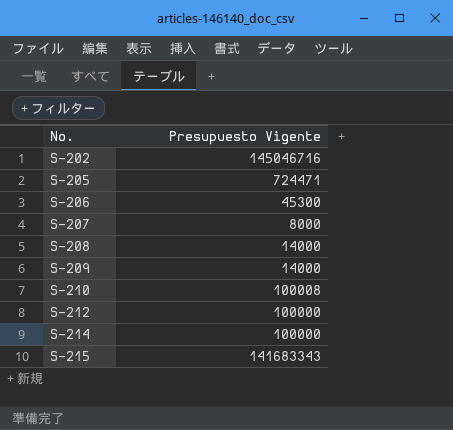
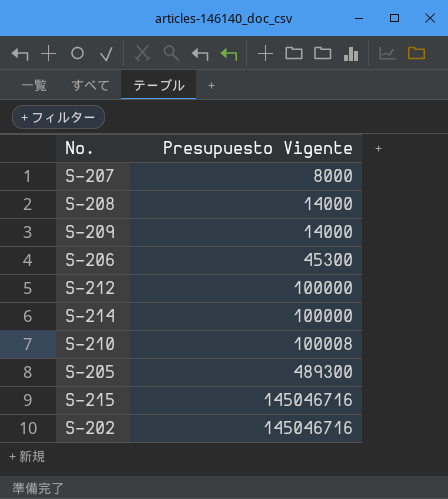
row order: No. ascending -> Presupuesto Vigente ascending
S-205 | Presupuesto Vigente: 724471 -> 489300
S-215 | Presupuesto Vigente: 141683343 -> 145046716

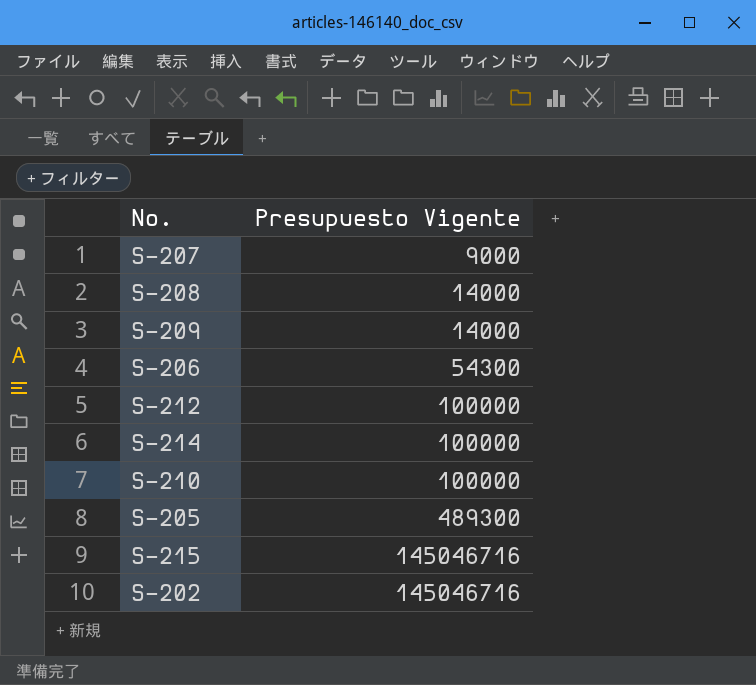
S-207 | Presupuesto Vigente: 8000 -> 9000
S-206 | Presupuesto Vigente: 45300 -> 54300
S-210 | Presupuesto Vigente: 100008 -> 100000

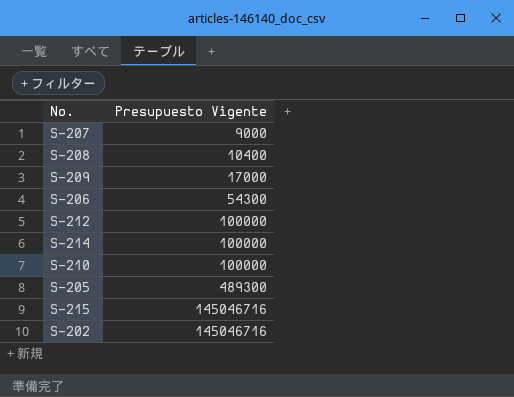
S-208 | Presupuesto Vigente: 14000 -> 10400
S-209 | Presupuesto Vigente: 14000 -> 17000

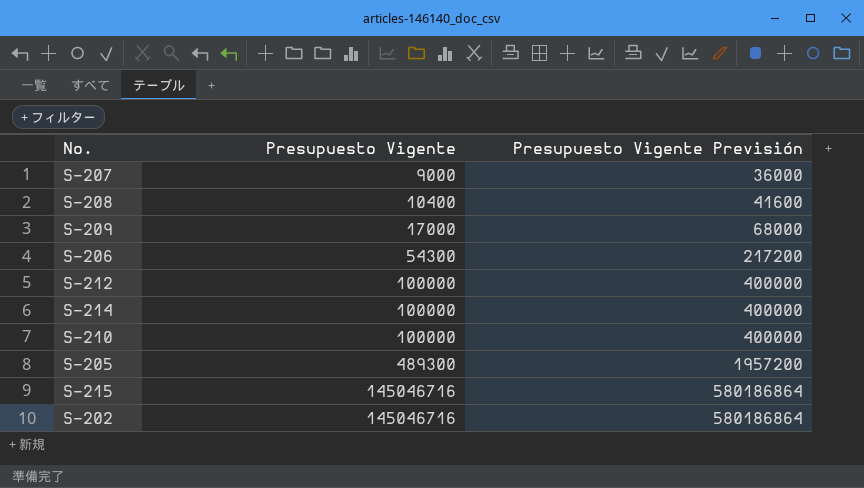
column Presupuesto Vigente Previsión | formula: none -> [Presupuesto Vigente] * 4

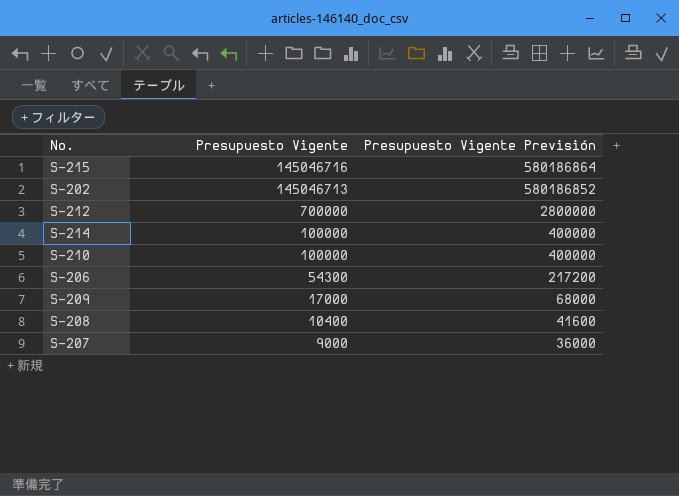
row order: Presupuesto Vigente ascending -> Presupuesto Vigente descending
row S-205: 489300 | 1957200 -> none
S-202 | Presupuesto Vigente: 145046716 -> 145046713
S-202 | Presupuesto Vigente Previsión: 580186864 -> 580186852
S-212 | Presupuesto Vigente: 100000 -> 700000
S-212 | Presupuesto Vigente Previsión: 400000 -> 2800000

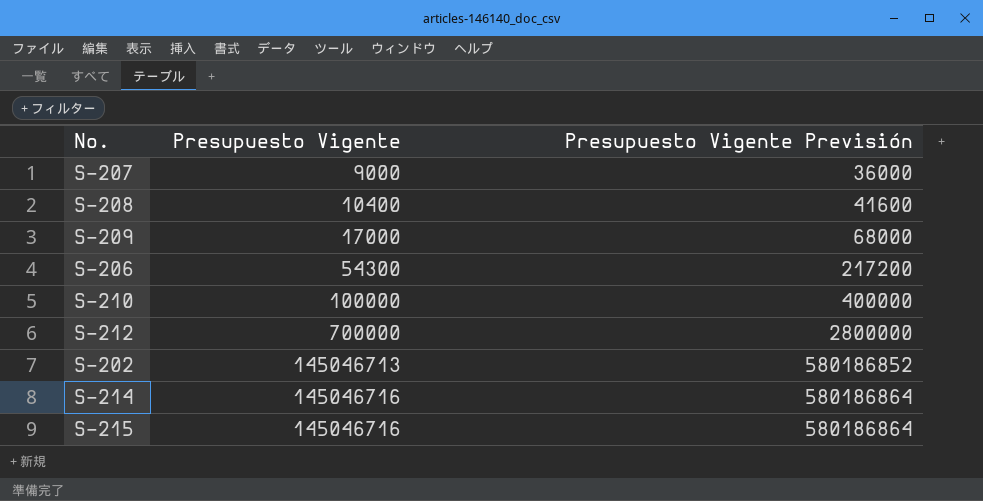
row order: Presupuesto Vigente descending -> Presupuesto Vigente ascending
S-214 | Presupuesto Vigente: 100000 -> 145046716
S-214 | Presupuesto Vigente Previsión: 400000 -> 580186864

